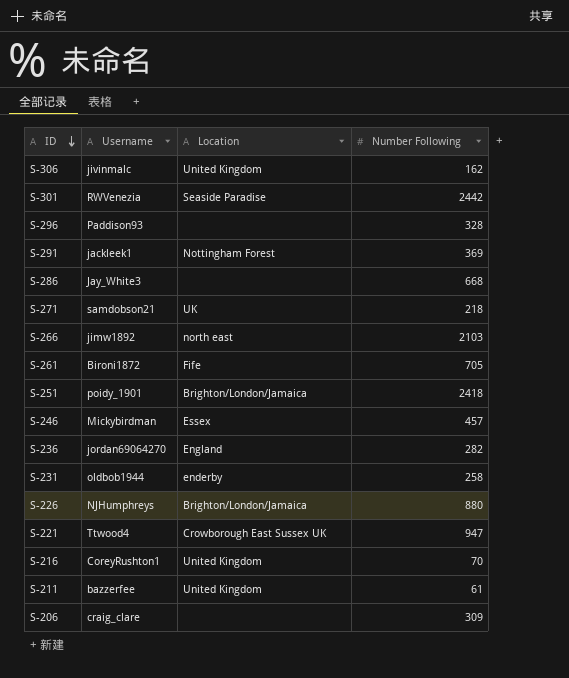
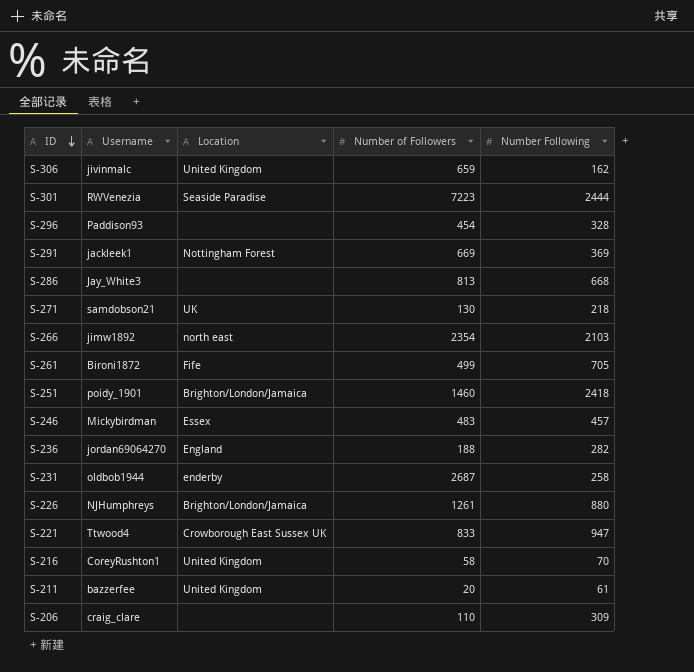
column Number of Followers | position: none -> 4
S-301 | Number Following: 2442 -> 2444

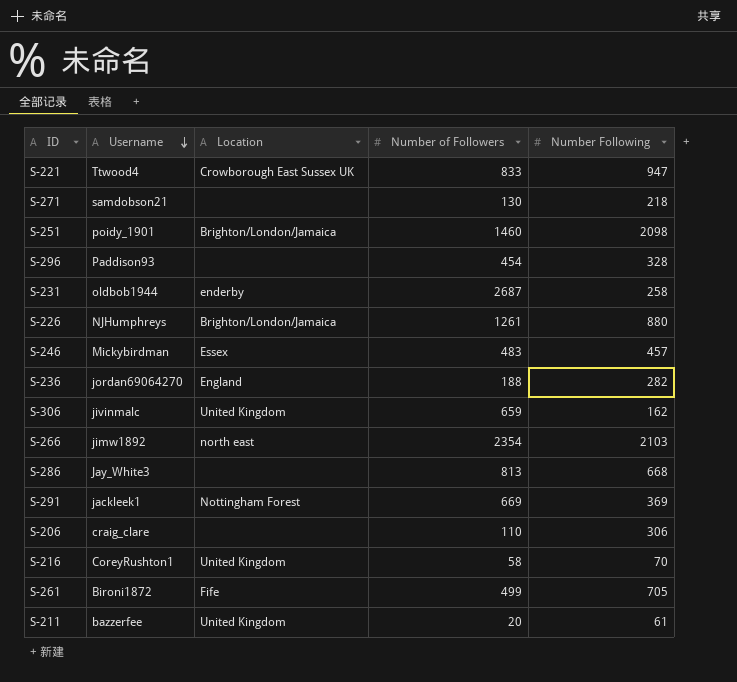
row order: ID descending -> Username descending
row S-301: RWVenezia | Seaside Paradise | 7223 | 2444 -> none
S-271 | Location: UK -> none
S-251 | Number Following: 2418 -> 2098
S-206 | Number Following: 309 -> 306

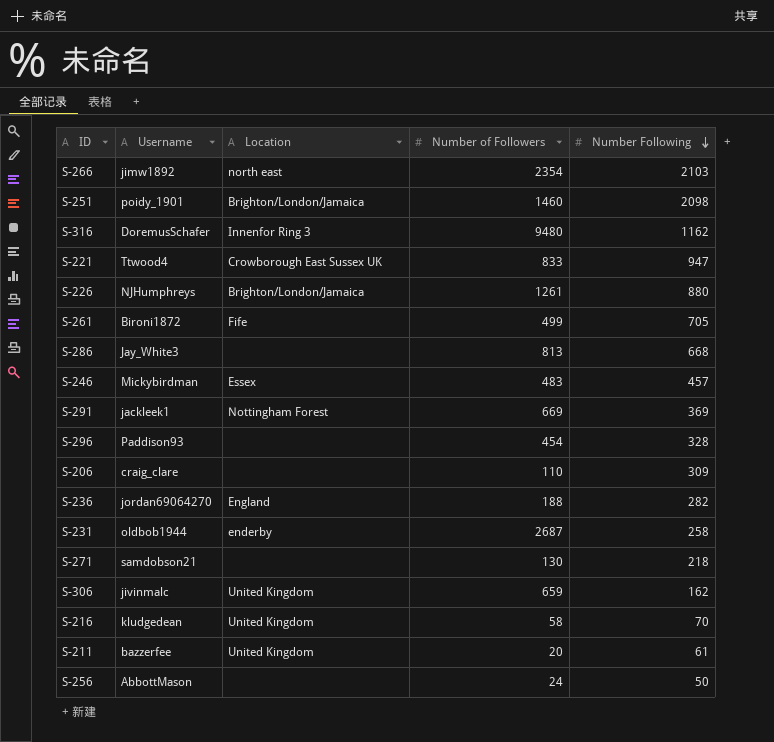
row order: Username descending -> Number Following descending
row S-316: none -> DoremusSchafer | Innenfor Ring 3 | 9480 | 1162
S-206 | Number Following: 306 -> 309
S-216 | Username: CoreyRushton1 -> kludgedean
row S-256: none -> AbbottMason | none | 24 | 50

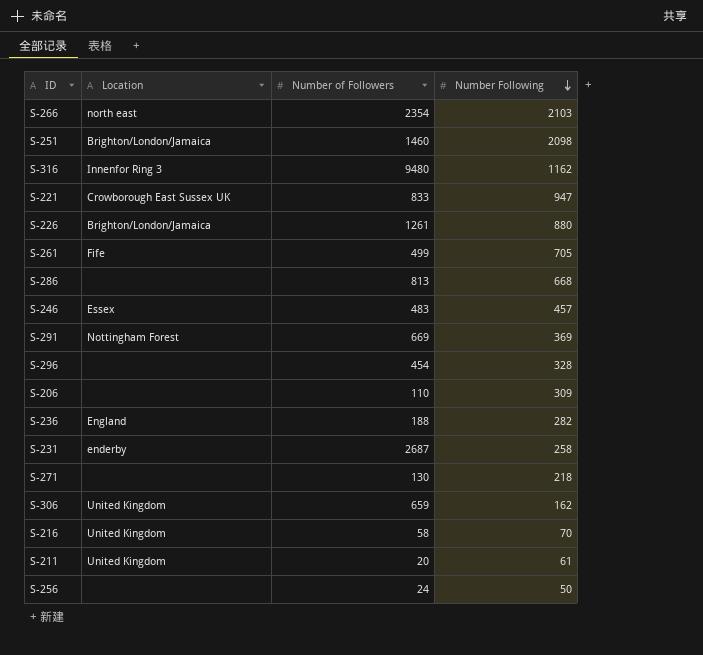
column Username | position: 2 -> none

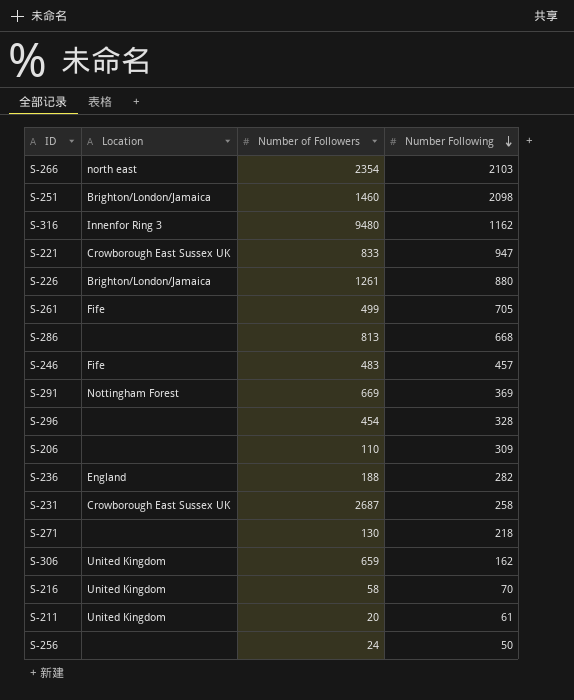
S-246 | Location: Essex -> Fife
S-231 | Location: enderby -> Crowborough East Sussex UK

